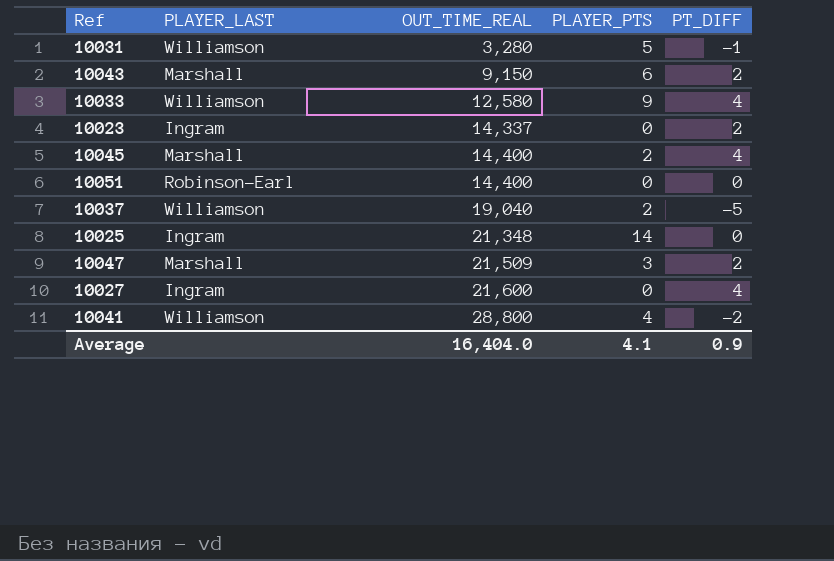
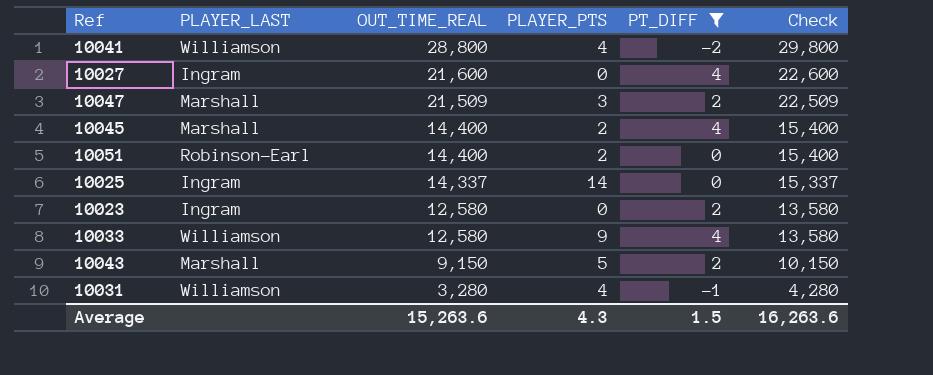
filter: none -> PT_DIFF != -5
row order: OUT_TIME_REAL ascending -> OUT_TIME_REAL descending
column Check | formula: none -> [OUT_TIME_REAL] + 1000
10051 | PLAYER_PTS: 0 -> 2
10025 | OUT_TIME_REAL: 21,348 -> 14,337
10023 | OUT_TIME_REAL: 14,337 -> 12,580
10043 | PLAYER_PTS: 6 -> 5
10031 | PLAYER_PTS: 5 -> 4
Average | OUT_TIME_REAL: 16,404.0 -> 15,263.6
Average | PLAYER_PTS: 4.1 -> 4.3
Average | PT_DIFF: 0.9 -> 1.5

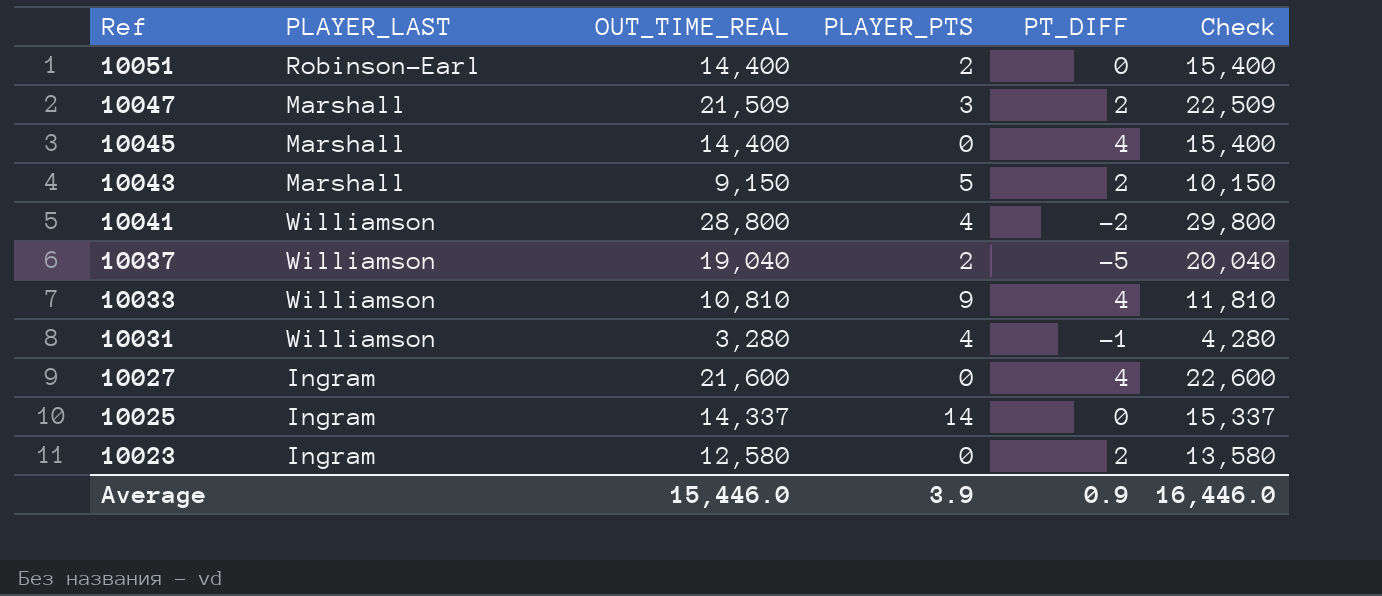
filter: PT_DIFF != -5 -> none
row order: OUT_TIME_REAL descending -> Ref descending
10045 | PLAYER_PTS: 2 -> 0
10033 | OUT_TIME_REAL: 12,580 -> 10,810
10033 | Check: 13,580 -> 11,810
Average | OUT_TIME_REAL: 15,263.6 -> 15,446.0
Average | PLAYER_PTS: 4.3 -> 3.9
Average | PT_DIFF: 1.5 -> 0.9
Average | Check: 16,263.6 -> 16,446.0

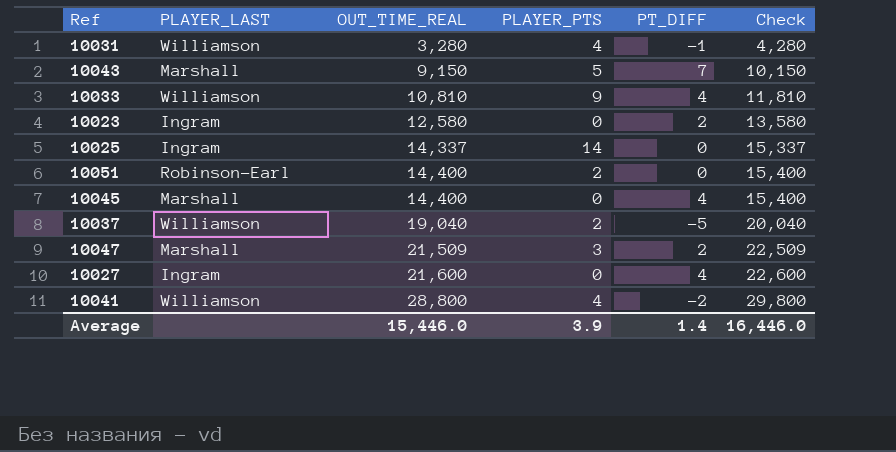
row order: Ref descending -> OUT_TIME_REAL ascending
10043 | PT_DIFF: 2 -> 7
Average | PT_DIFF: 0.9 -> 1.4

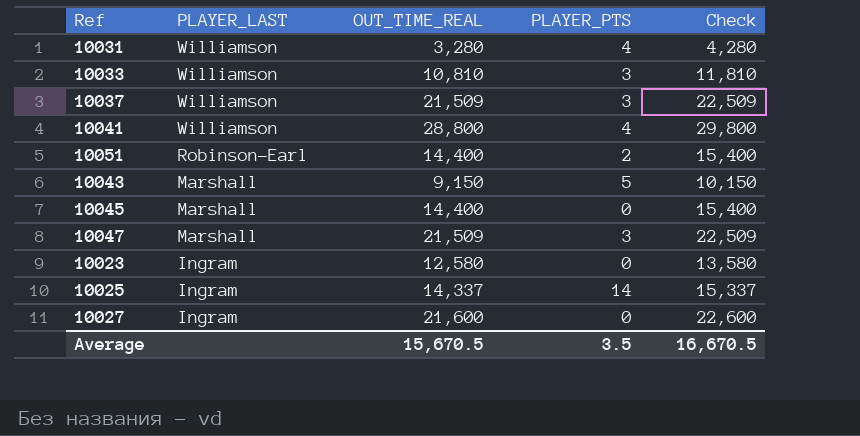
row order: OUT_TIME_REAL ascending -> PLAYER_LAST descending
column PT_DIFF | position: 5 -> none
10033 | PLAYER_PTS: 9 -> 3
10037 | OUT_TIME_REAL: 19,040 -> 21,509
10037 | PLAYER_PTS: 2 -> 3
10037 | Check: 20,040 -> 22,509
Average | OUT_TIME_REAL: 15,446.0 -> 15,670.5
Average | PLAYER_PTS: 3.9 -> 3.5
Average | Check: 16,446.0 -> 16,670.5

